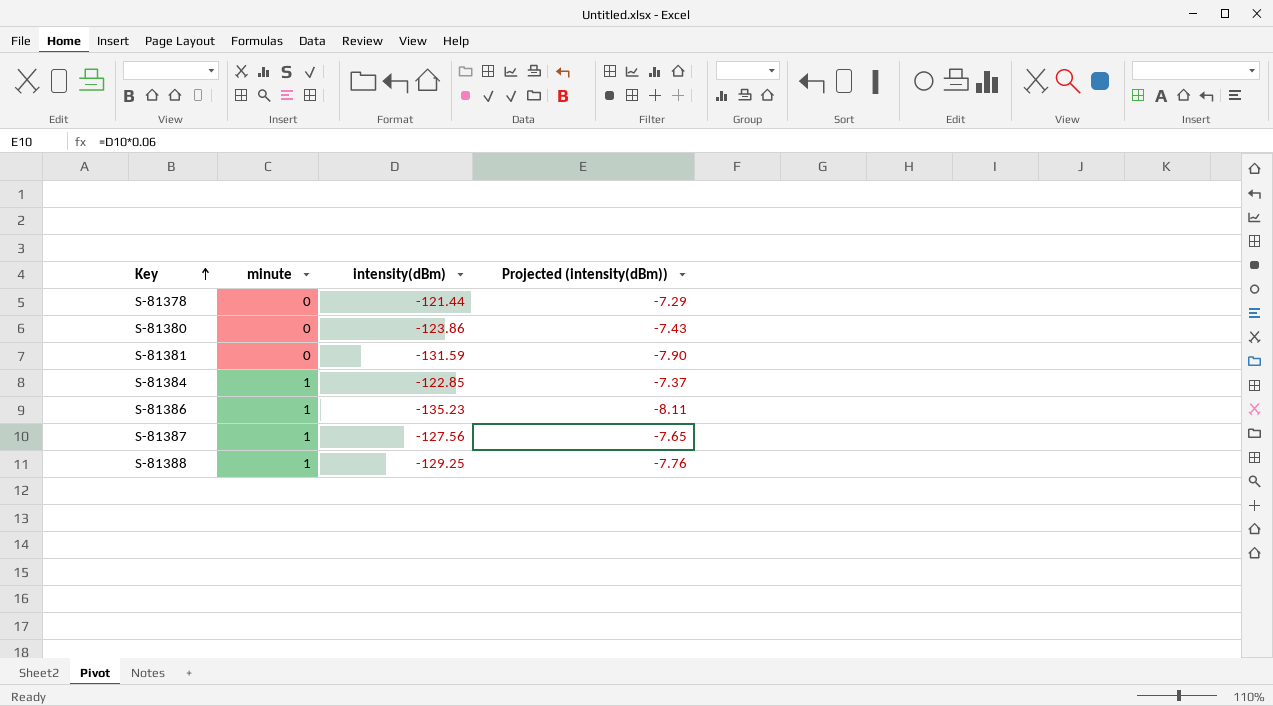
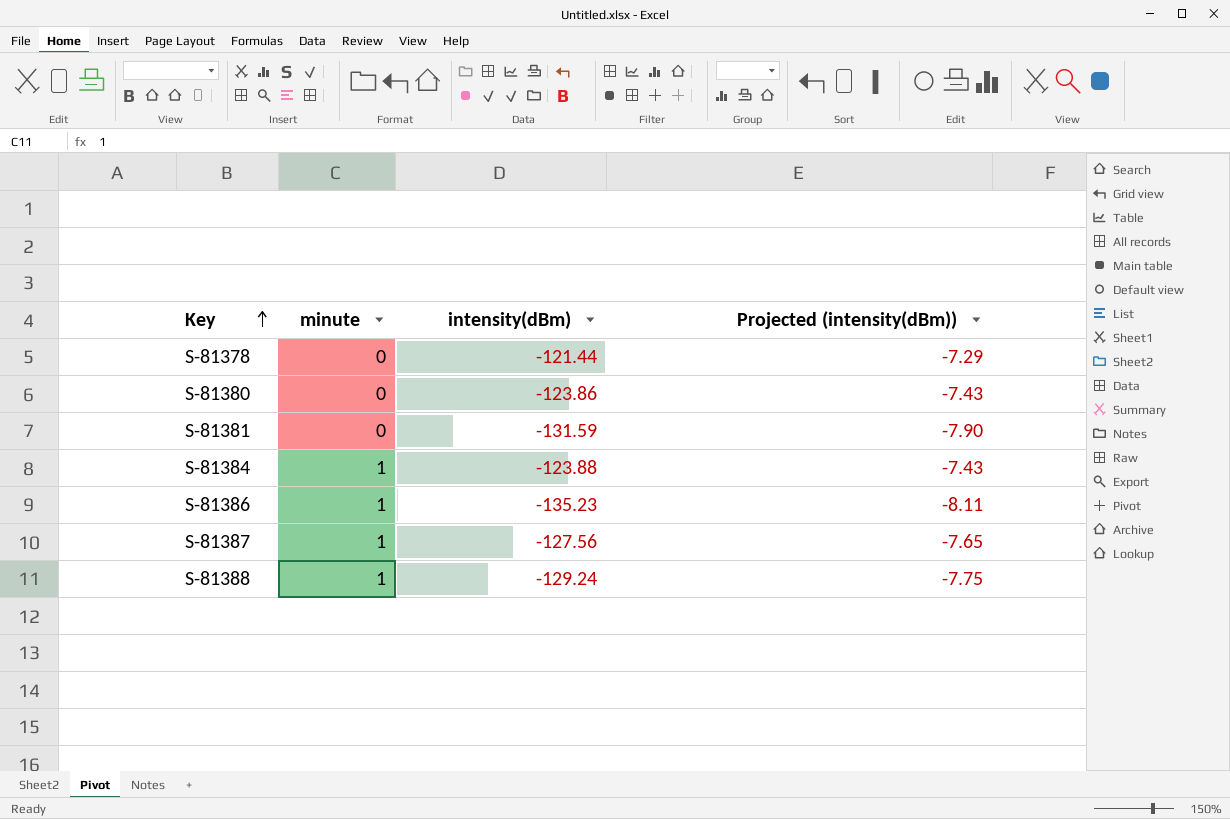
S-81384 | intensity(dBm): -122.85 -> -123.88
S-81384 | Projected (intensity(dBm)): -7.37 -> -7.43
S-81388 | intensity(dBm): -129.25 -> -129.24
S-81388 | Projected (intensity(dBm)): -7.76 -> -7.75

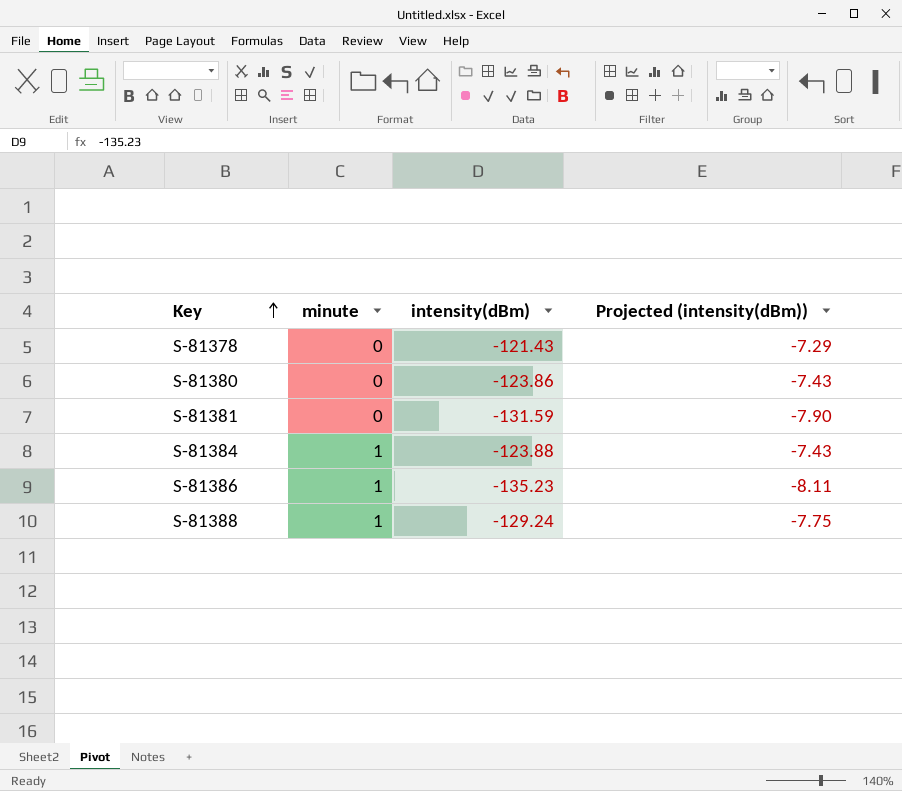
row S-81387: 1 | -127.56 | -7.65 -> none
S-81378 | intensity(dBm): -121.44 -> -121.43

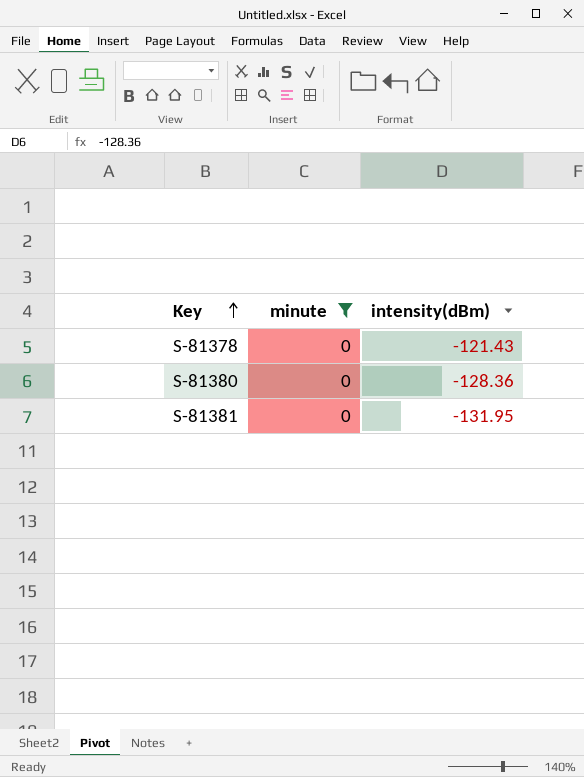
filter: none -> minute = 0
column Projected (intensity(dBm)) | formula: [intensity(dBm)] * 0.06 -> none
S-81380 | intensity(dBm): -123.86 -> -128.36
S-81381 | intensity(dBm): -131.59 -> -131.95

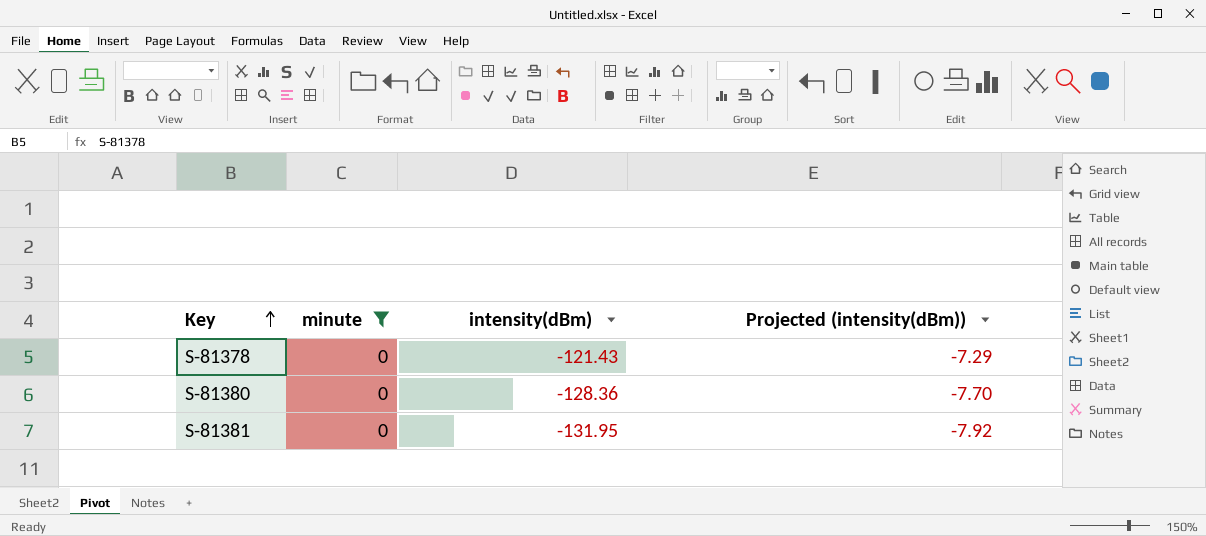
column Projected (intensity(dBm)) | formula: none -> [intensity(dBm)] * 0.06

